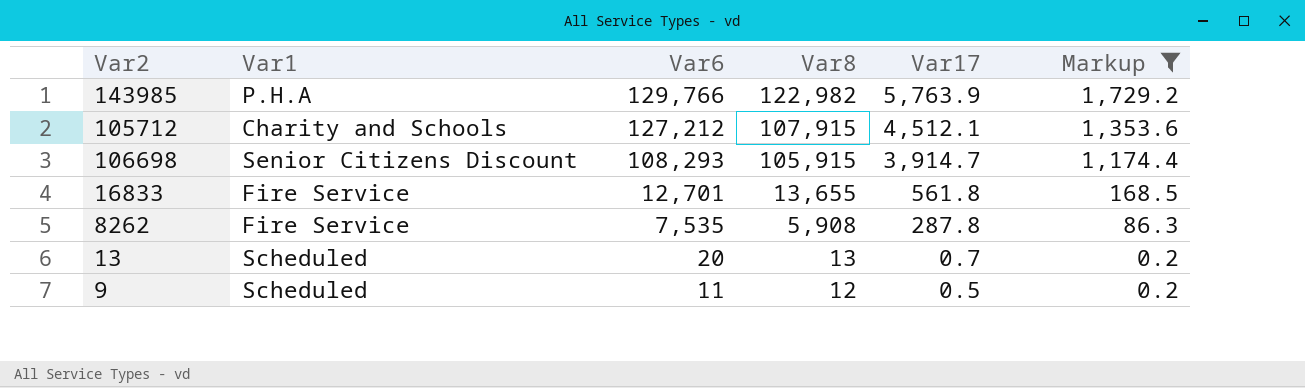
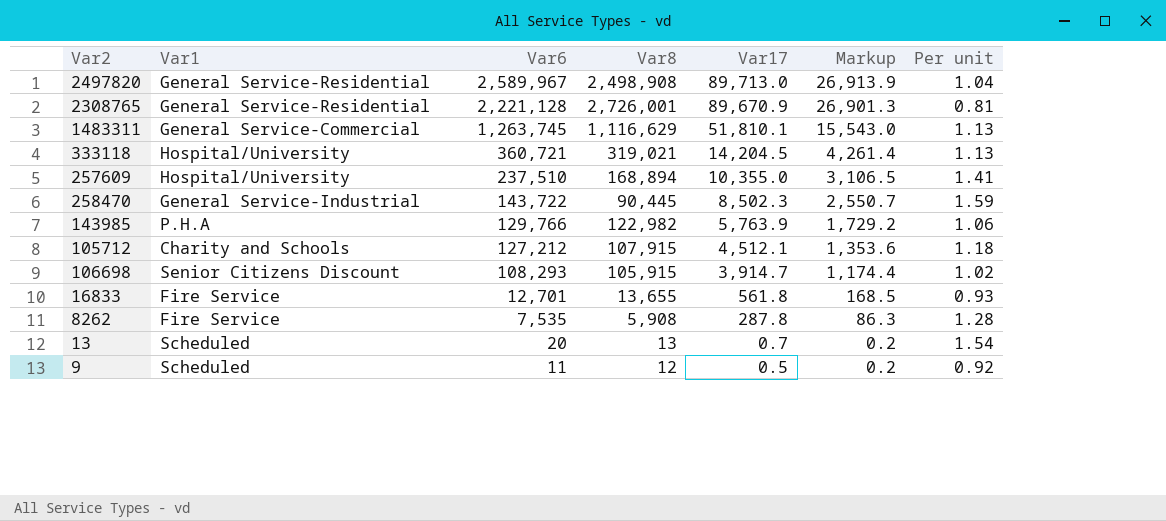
filter: Markup <= 1,729.2 -> none
column Per unit | formula: none -> [Var6] / [Var8]

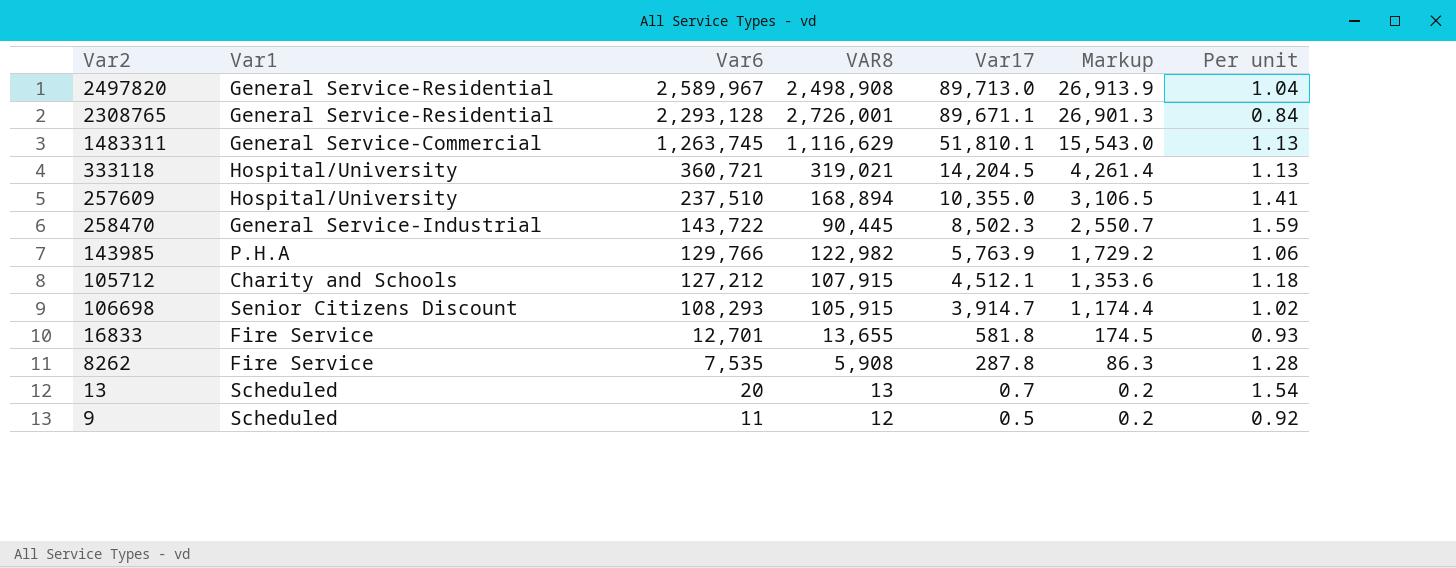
column name: Var8 -> VAR8
2308765 | Var6: 2,221,128 -> 2,293,128
2308765 | Var17: 89,670.9 -> 89,671.1
2308765 | Per unit: 0.81 -> 0.84
16833 | Var17: 561.8 -> 581.8
16833 | Markup: 168.5 -> 174.5

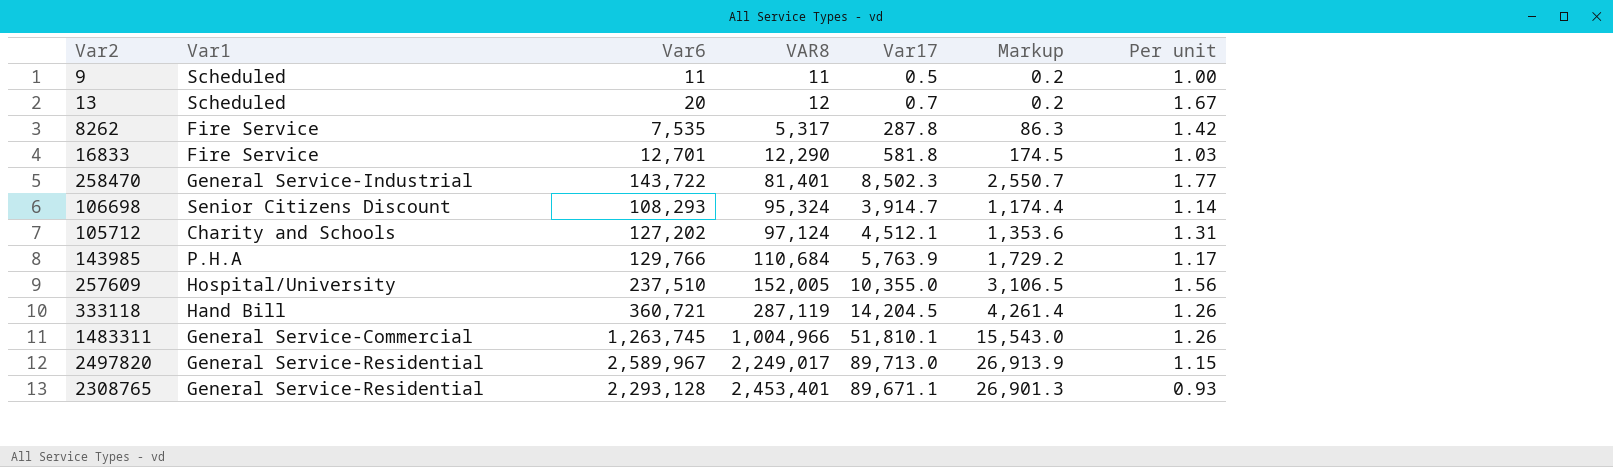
row order: Var6 descending -> VAR8 ascending
9 | VAR8: 12 -> 11
9 | Per unit: 0.92 -> 1.00
13 | VAR8: 13 -> 12
13 | Per unit: 1.54 -> 1.67
8262 | VAR8: 5,908 -> 5,317
8262 | Per unit: 1.28 -> 1.42
16833 | VAR8: 13,655 -> 12,290
16833 | Per unit: 0.93 -> 1.03
258470 | VAR8: 90,445 -> 81,401
258470 | Per unit: 1.59 -> 1.77
106698 | VAR8: 105,915 -> 95,324
106698 | Per unit: 1.02 -> 1.14
105712 | Var6: 127,212 -> 127,202
105712 | VAR8: 107,915 -> 97,124
105712 | Per unit: 1.18 -> 1.31
143985 | VAR8: 122,982 -> 110,684
143985 | Per unit: 1.06 -> 1.17
257609 | VAR8: 168,894 -> 152,005
257609 | Per unit: 1.41 -> 1.56
333118 | Var1: Hospital/University -> Hand Bill
333118 | VAR8: 319,021 -> 287,119
333118 | Per unit: 1.13 -> 1.26
1483311 | VAR8: 1,116,629 -> 1,004,966
1483311 | Per unit: 1.13 -> 1.26
2497820 | VAR8: 2,498,908 -> 2,249,017
2497820 | Per unit: 1.04 -> 1.15
2308765 | VAR8: 2,726,001 -> 2,453,401
2308765 | Per unit: 0.84 -> 0.93

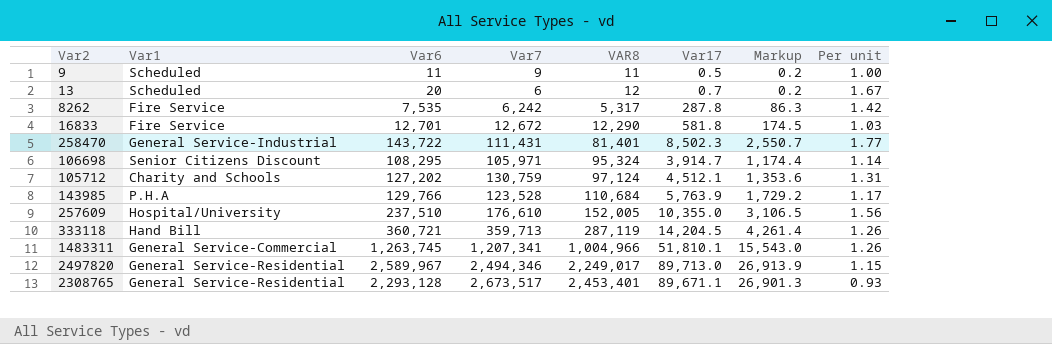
column Var7 | position: none -> 4
106698 | Var6: 108,293 -> 108,295

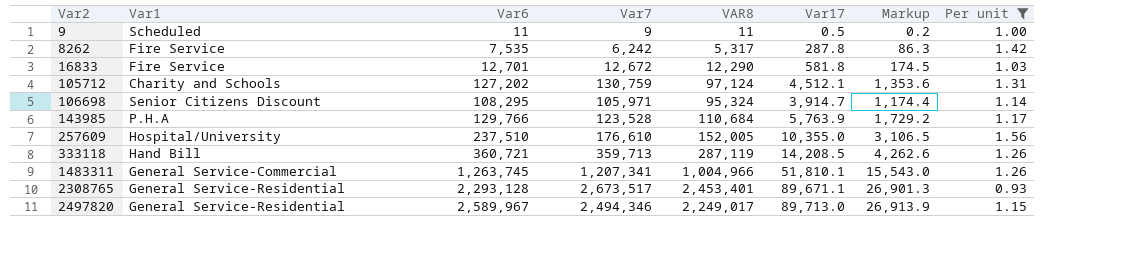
filter: none -> Per unit <= 1.56
row order: VAR8 ascending -> Var2 ascending
333118 | Var17: 14,204.5 -> 14,208.5
333118 | Markup: 4,261.4 -> 4,262.6

